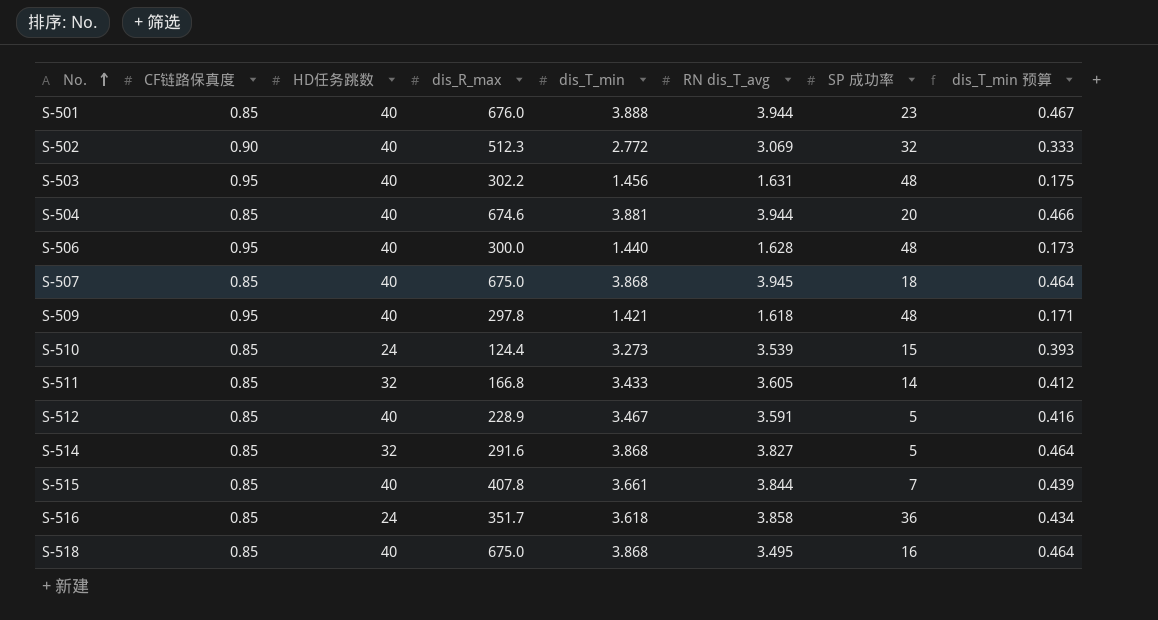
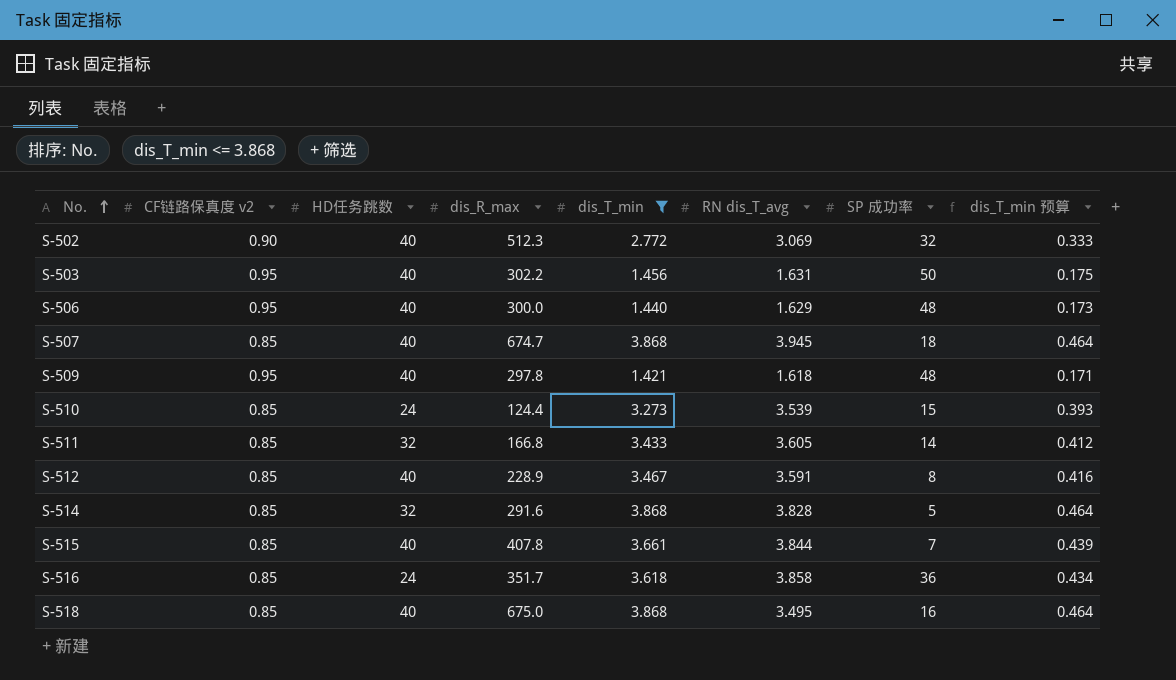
filter: none -> dis_T_min <= 3.868
column name: CF链路保真度 -> CF链路保真度 v2
S-503 | SP 成功率: 48 -> 50
S-506 | RN dis_T_avg: 1.628 -> 1.629
S-507 | dis_R_max: 675.0 -> 674.7
S-512 | SP 成功率: 5 -> 8
S-514 | RN dis_T_avg: 3.827 -> 3.828

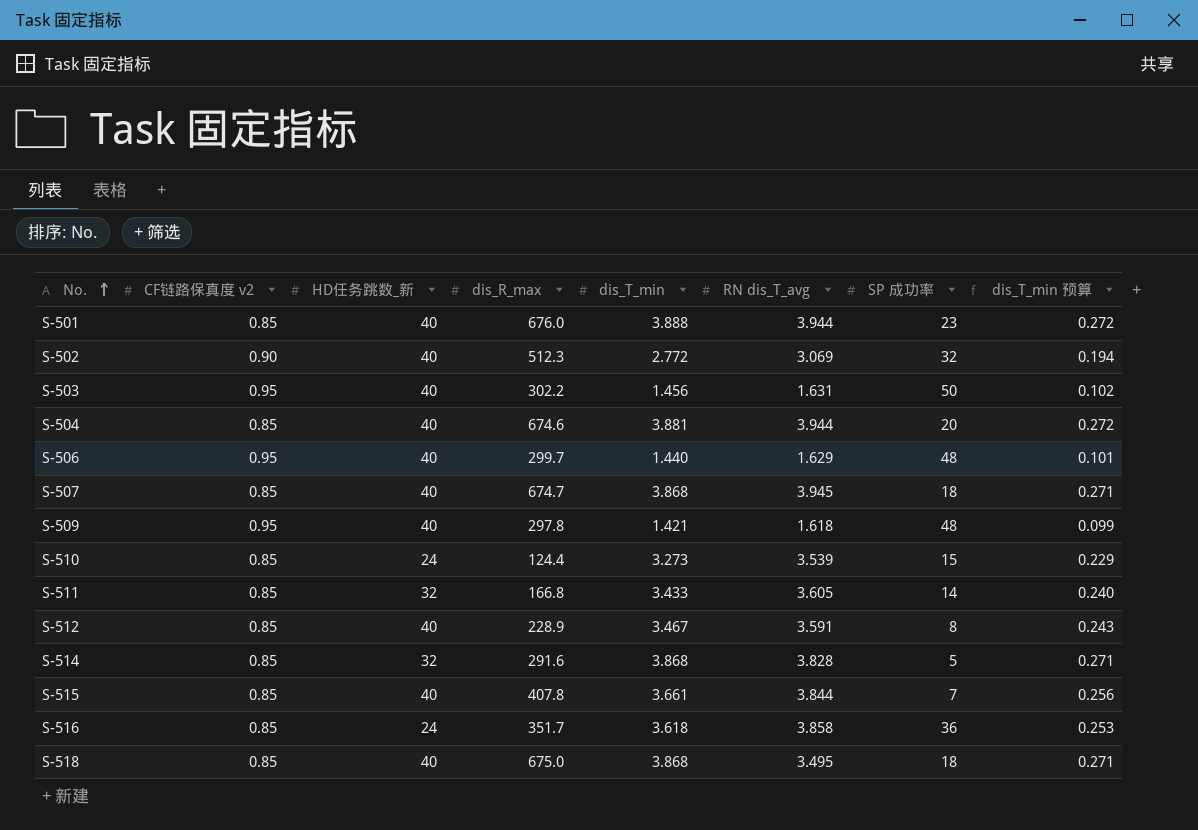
filter: dis_T_min <= 3.868 -> none
column name: HD任务跳数 -> HD任务跳数_新
column dis_T_min 预算 | formula: [dis_T_min] * 0.12 -> [dis_T_min] * 0.07
S-506 | dis_R_max: 300.0 -> 299.7
S-518 | SP 成功率: 16 -> 18

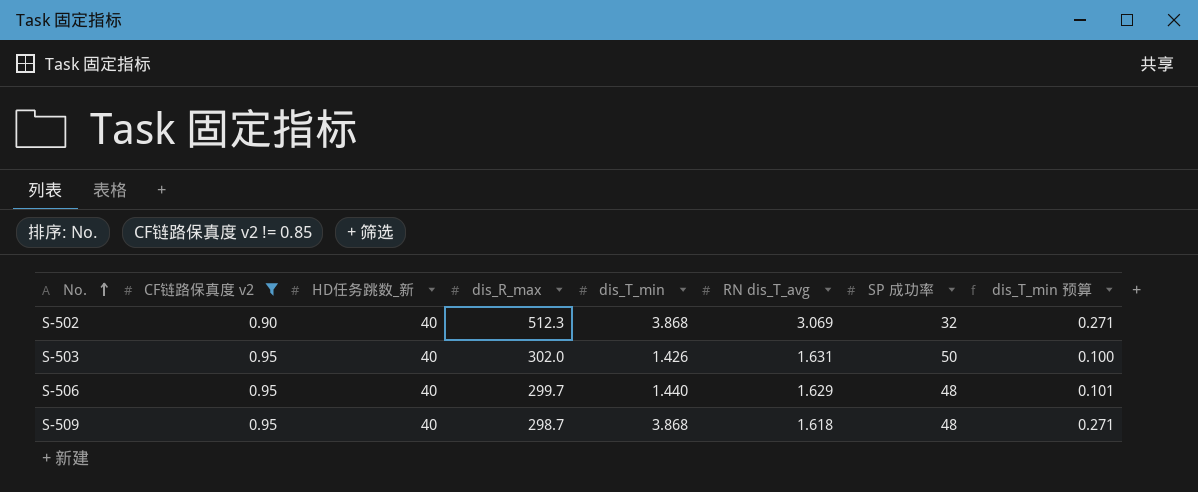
filter: none -> CF链路保真度 v2 != 0.85
S-502 | dis_T_min: 2.772 -> 3.868
S-502 | dis_T_min 预算: 0.194 -> 0.271
S-503 | dis_R_max: 302.2 -> 302.0
S-503 | dis_T_min: 1.456 -> 1.426
S-503 | dis_T_min 预算: 0.102 -> 0.100
S-509 | dis_R_max: 297.8 -> 298.7
S-509 | dis_T_min: 1.421 -> 3.868
S-509 | dis_T_min 预算: 0.099 -> 0.271

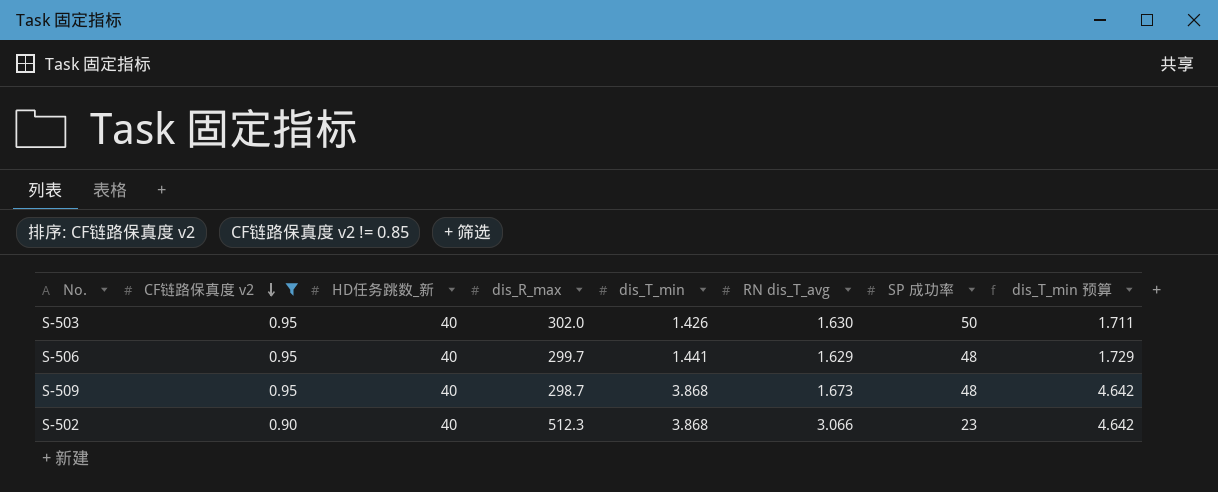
row order: No. ascending -> CF链路保真度 v2 descending
column dis_T_min 预算 | formula: [dis_T_min] * 0.07 -> [dis_T_min] * 1.2
S-503 | RN dis_T_avg: 1.631 -> 1.630
S-506 | dis_T_min: 1.440 -> 1.441
S-509 | RN dis_T_avg: 1.618 -> 1.673
S-502 | RN dis_T_avg: 3.069 -> 3.066
S-502 | SP 成功率: 32 -> 23

